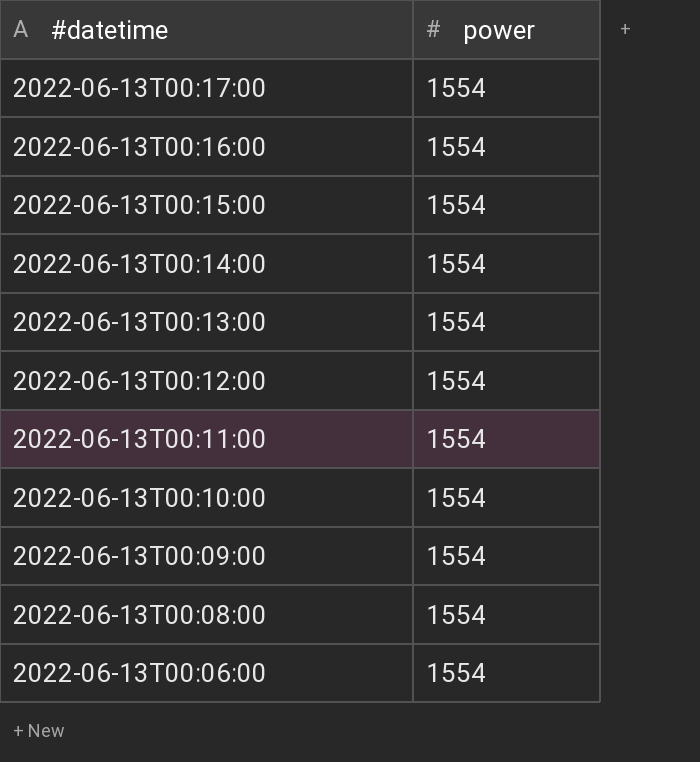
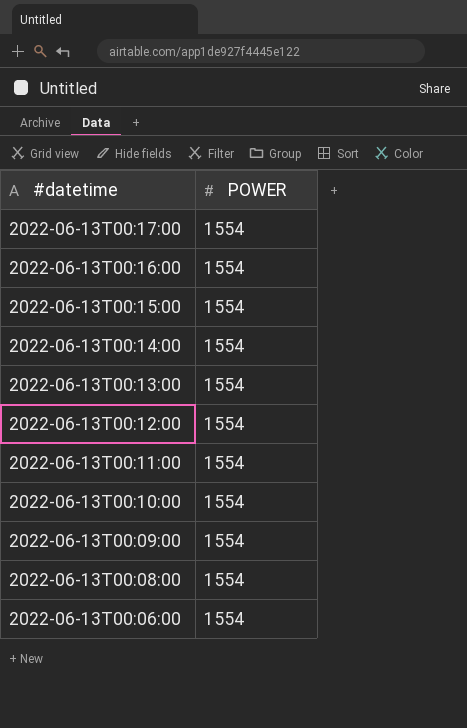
column name: power -> POWER

